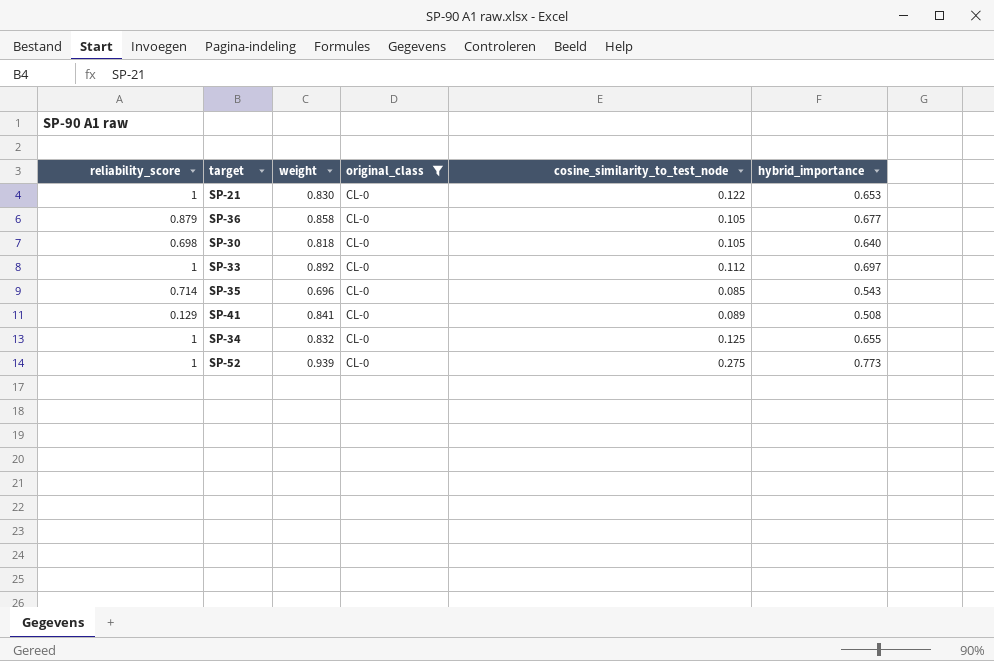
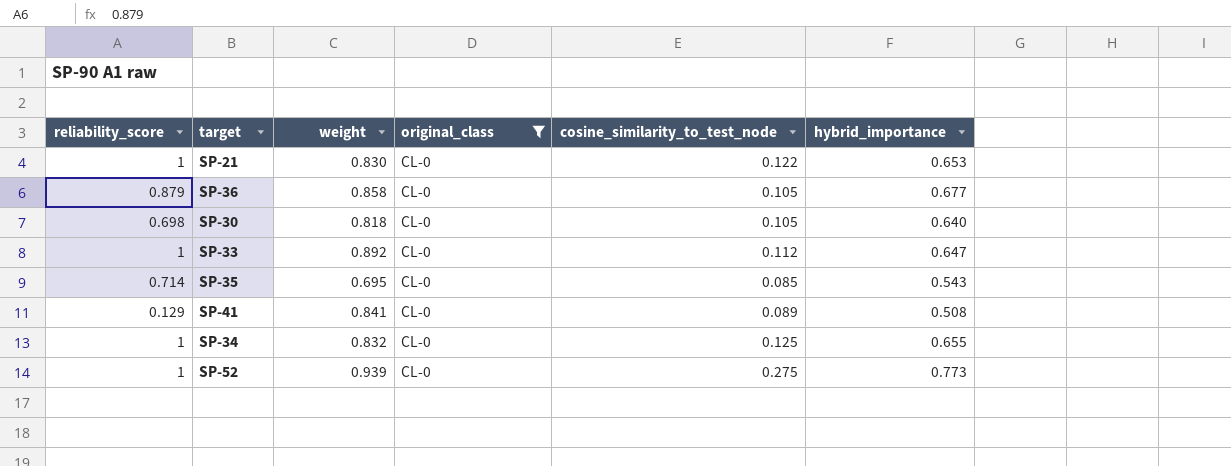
SP-33 | hybrid_importance: 0.697 -> 0.647
SP-35 | weight: 0.696 -> 0.695

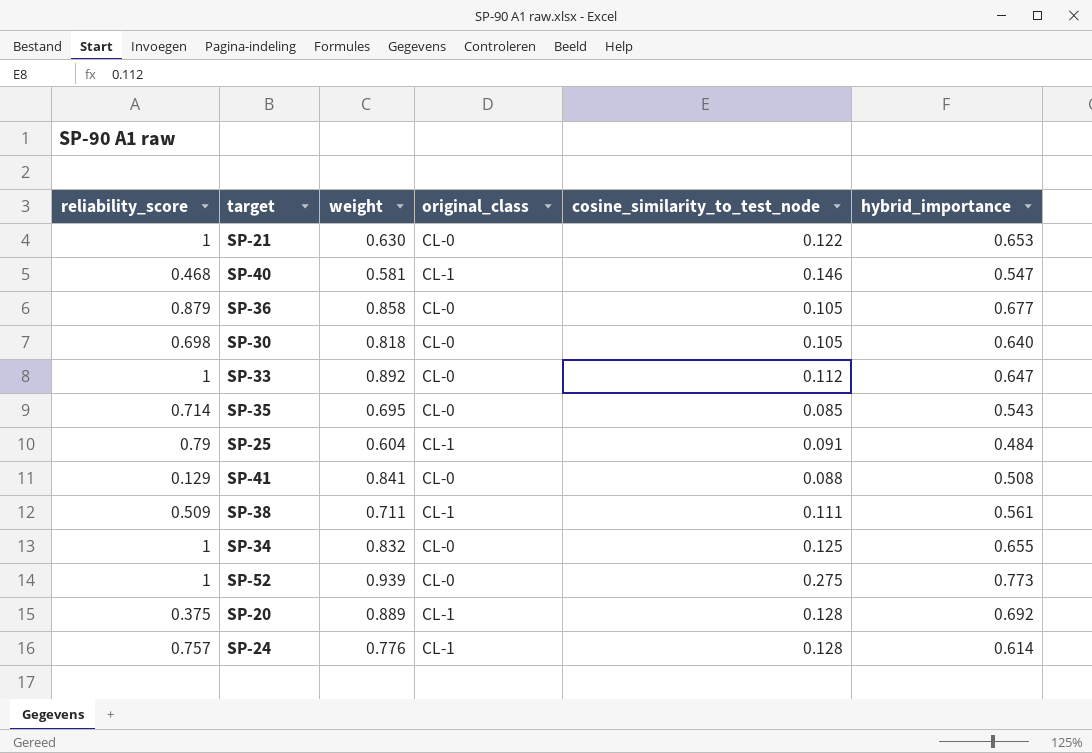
filter: original_class = CL-0 -> none
SP-21 | weight: 0.830 -> 0.630
SP-41 | cosine_similarity_to_test_node: 0.089 -> 0.088

